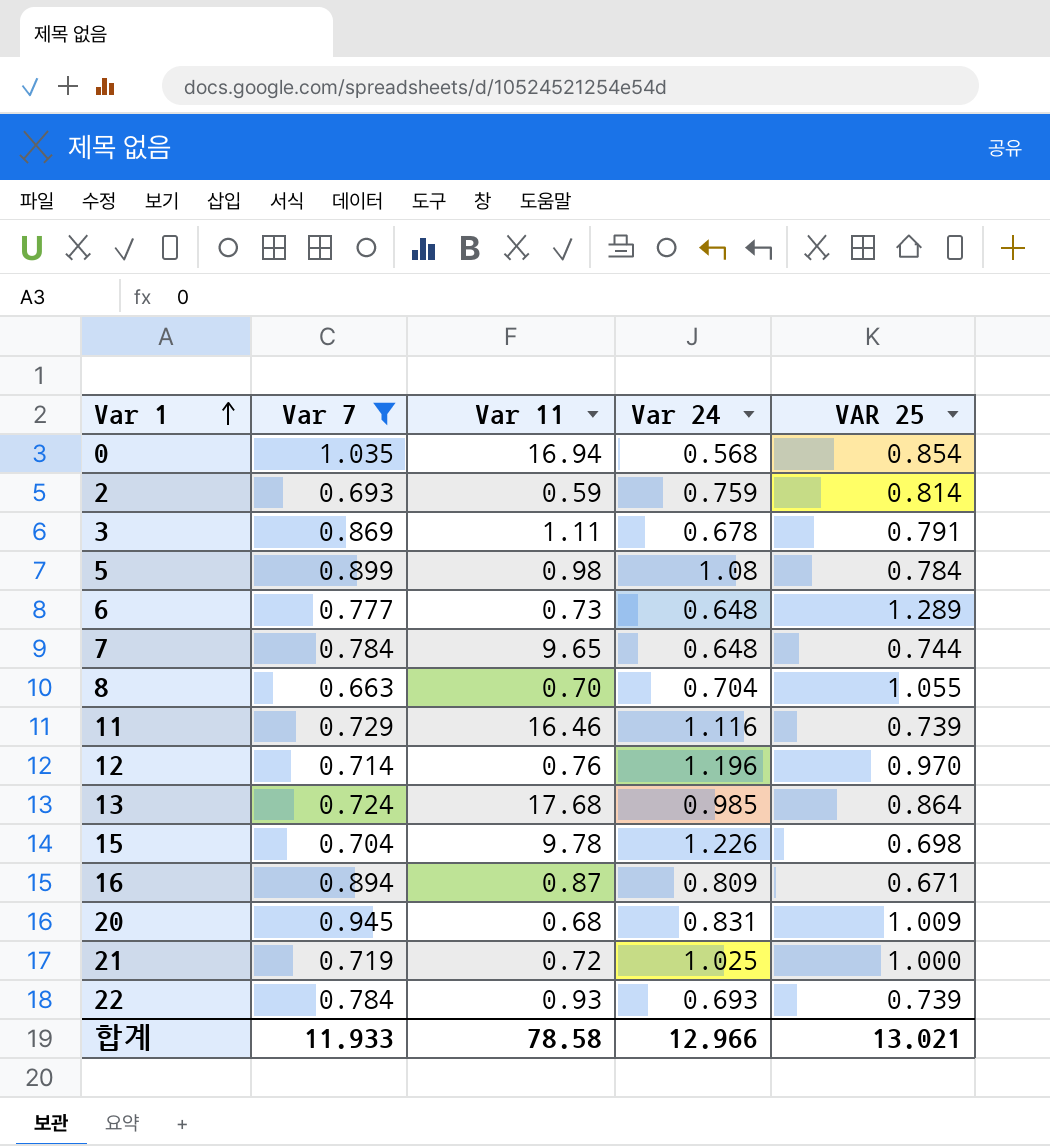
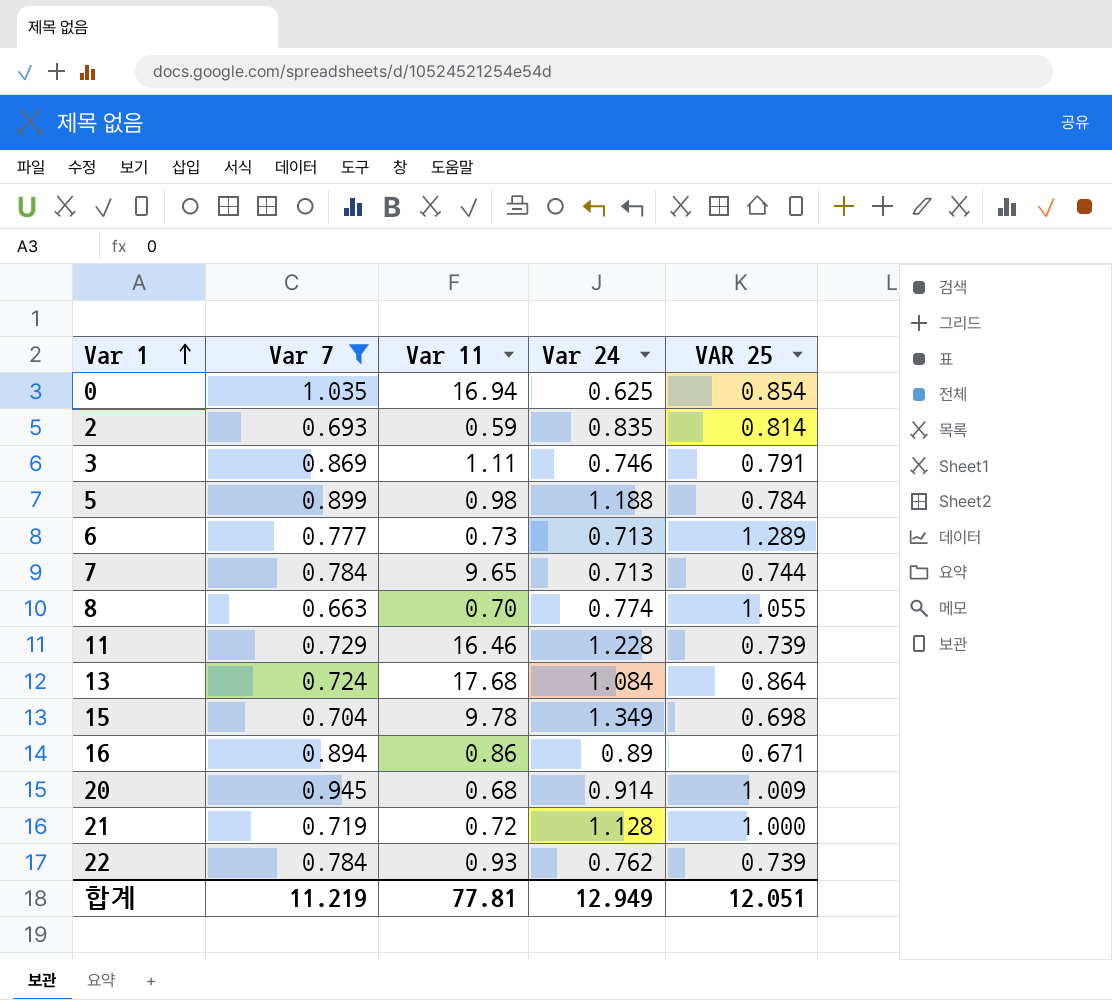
row 12: 0.714 | 0.76 | 1.196 | 0.970 -> none
0 | Var 24: 0.568 -> 0.625
2 | Var 24: 0.759 -> 0.835
3 | Var 24: 0.678 -> 0.746
5 | Var 24: 1.08 -> 1.188
6 | Var 24: 0.648 -> 0.713
7 | Var 24: 0.648 -> 0.713
8 | Var 24: 0.704 -> 0.774
11 | Var 24: 1.116 -> 1.228
13 | Var 24: 0.985 -> 1.084
15 | Var 24: 1.226 -> 1.349
16 | Var 11: 0.87 -> 0.86
16 | Var 24: 0.809 -> 0.89
20 | Var 24: 0.831 -> 0.914
21 | Var 24: 1.025 -> 1.128
22 | Var 24: 0.693 -> 0.762
합계 | Var 7: 11.933 -> 11.219
합계 | Var 11: 78.58 -> 77.81
합계 | Var 24: 12.966 -> 12.949
합계 | VAR 25: 13.021 -> 12.051

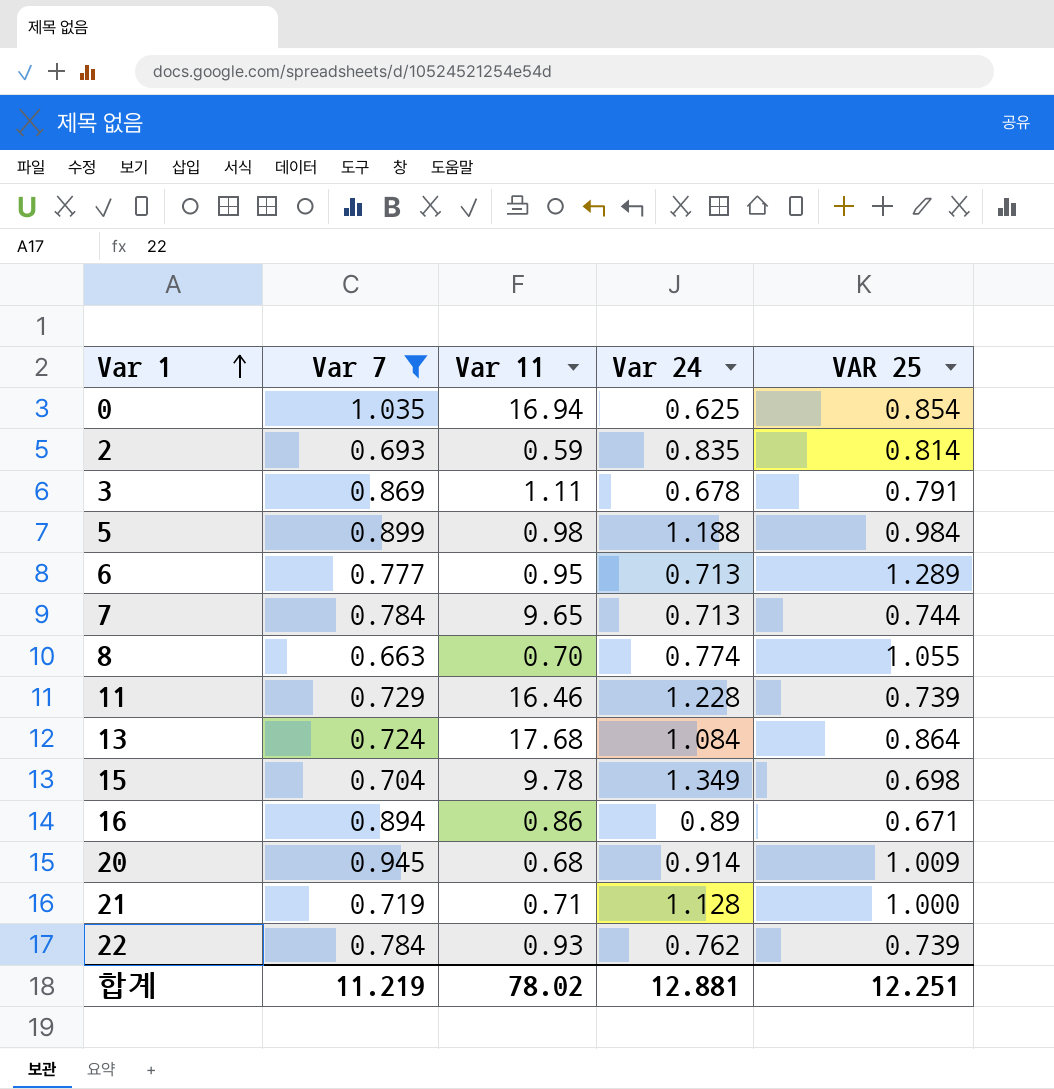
3 | Var 24: 0.746 -> 0.678
5 | VAR 25: 0.784 -> 0.984
6 | Var 11: 0.73 -> 0.95
21 | Var 11: 0.72 -> 0.71
합계 | Var 11: 77.81 -> 78.02
합계 | Var 24: 12.949 -> 12.881
합계 | VAR 25: 12.051 -> 12.251

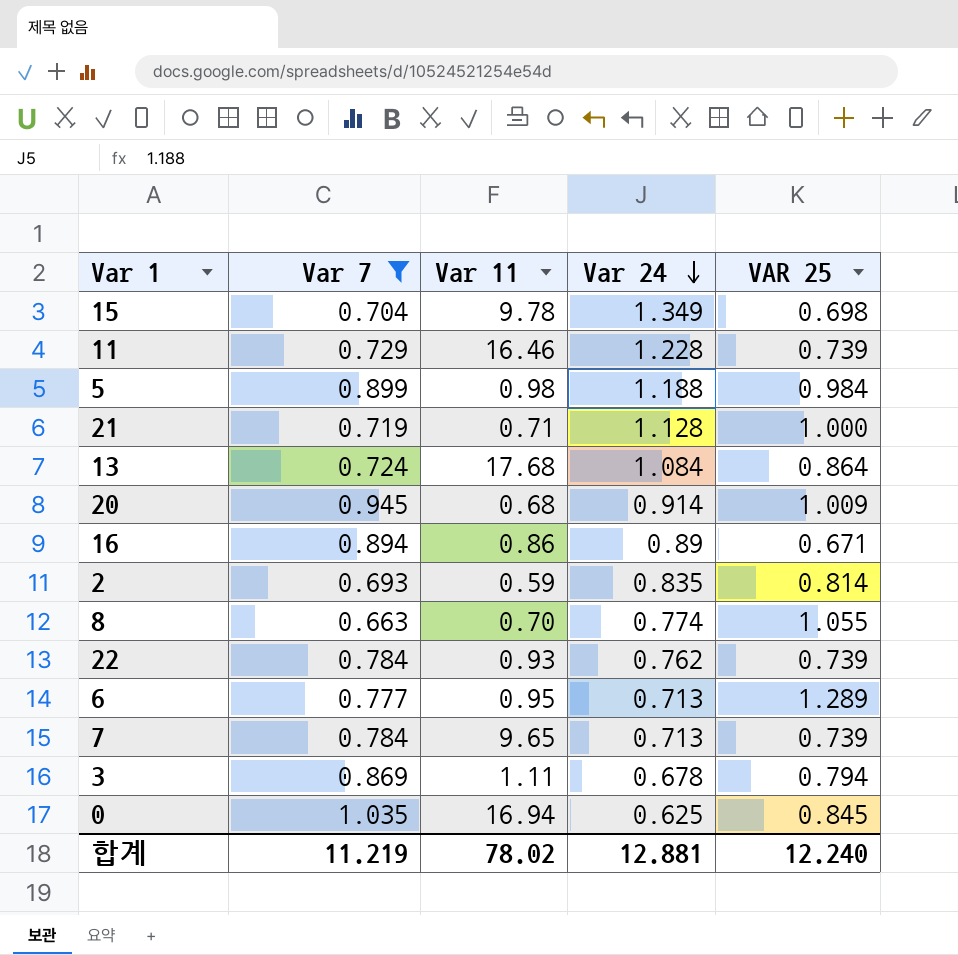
row order: Var 1 ascending -> Var 24 descending
7 | VAR 25: 0.744 -> 0.739
3 | VAR 25: 0.791 -> 0.794
0 | VAR 25: 0.854 -> 0.845
합계 | VAR 25: 12.251 -> 12.240

